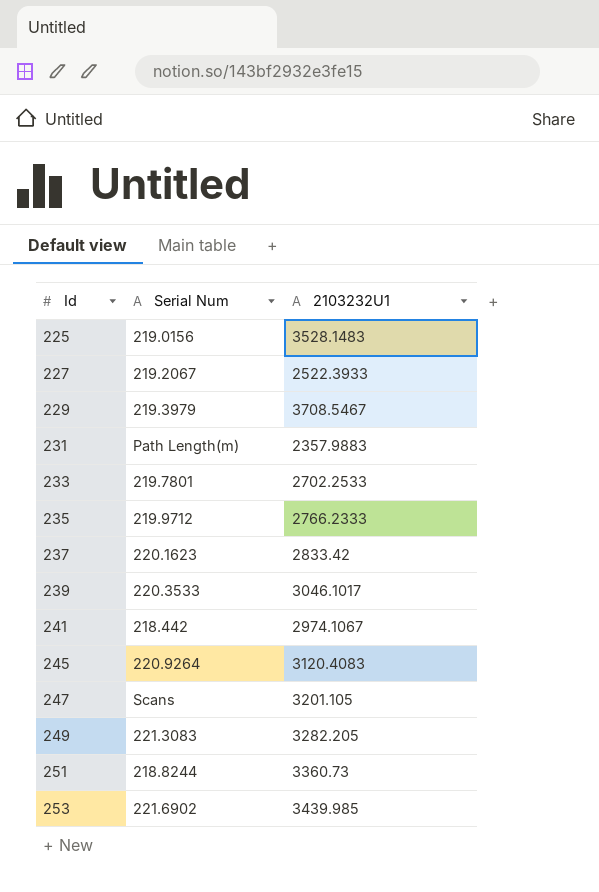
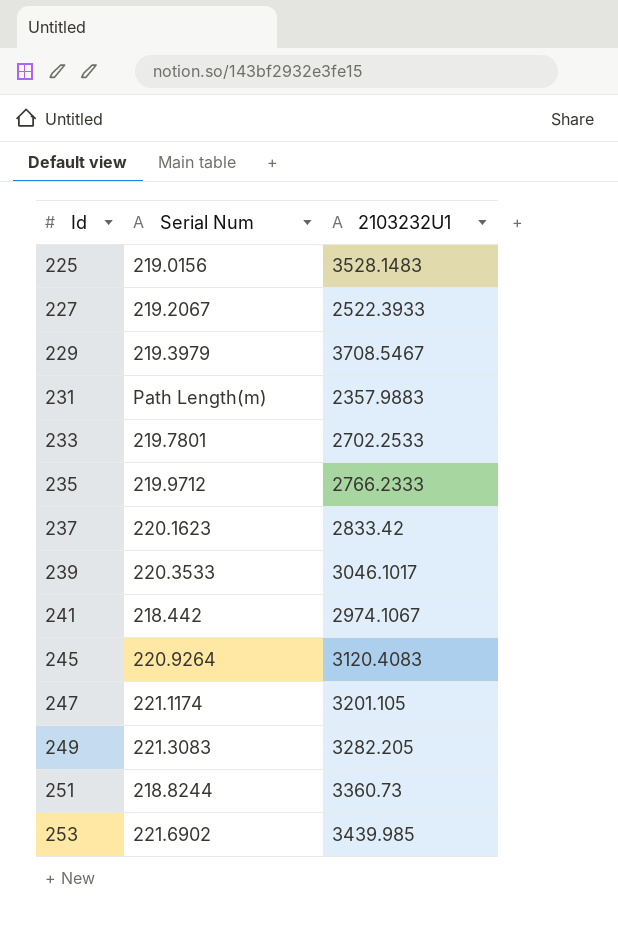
247 | Serial Num: Scans -> 221.1174

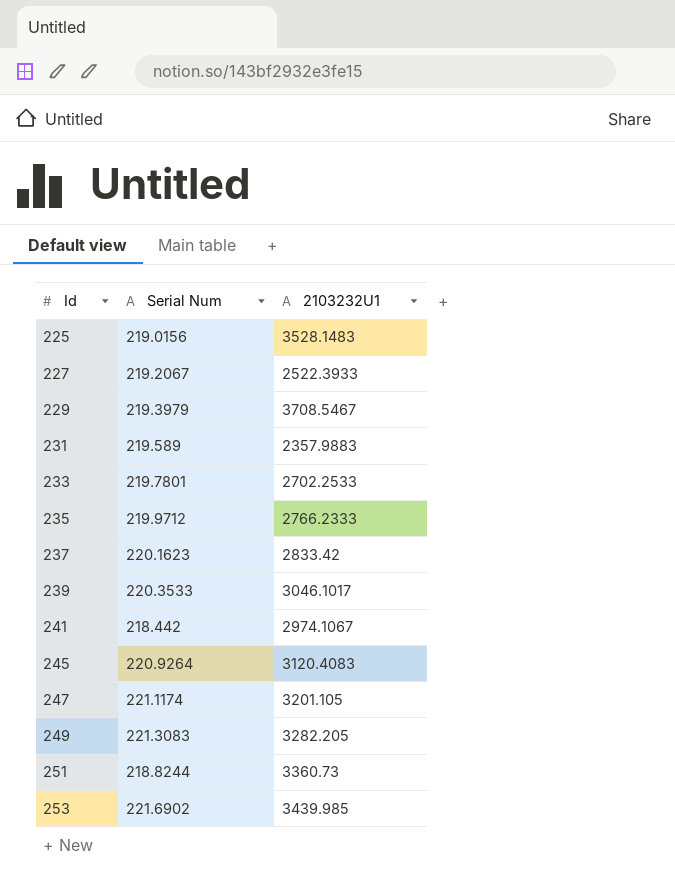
231 | Serial Num: Path Length(m) -> 219.589

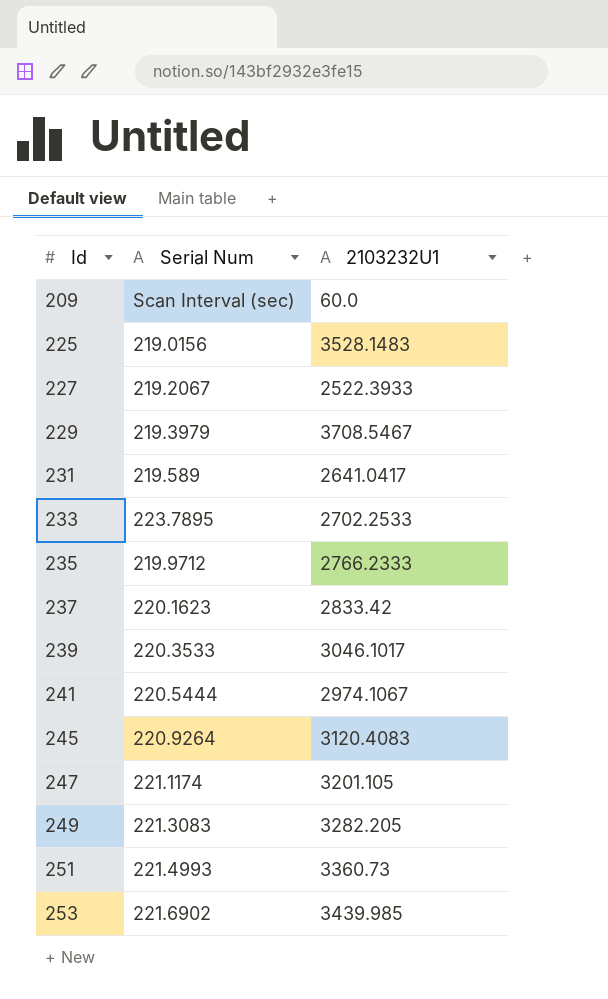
row 209: none -> Scan Interval (sec) | 60.0
231 | 2103232U1: 2357.9883 -> 2641.0417
233 | Serial Num: 219.7801 -> 223.7895
241 | Serial Num: 218.442 -> 220.5444
251 | Serial Num: 218.8244 -> 221.4993

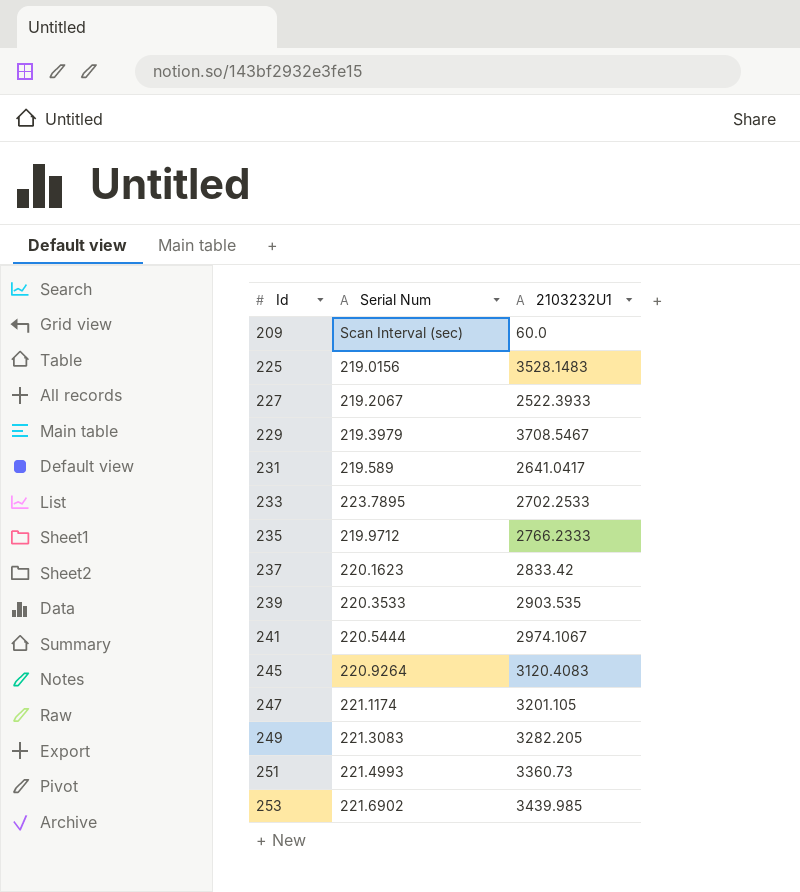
239 | 2103232U1: 3046.1017 -> 2903.535

